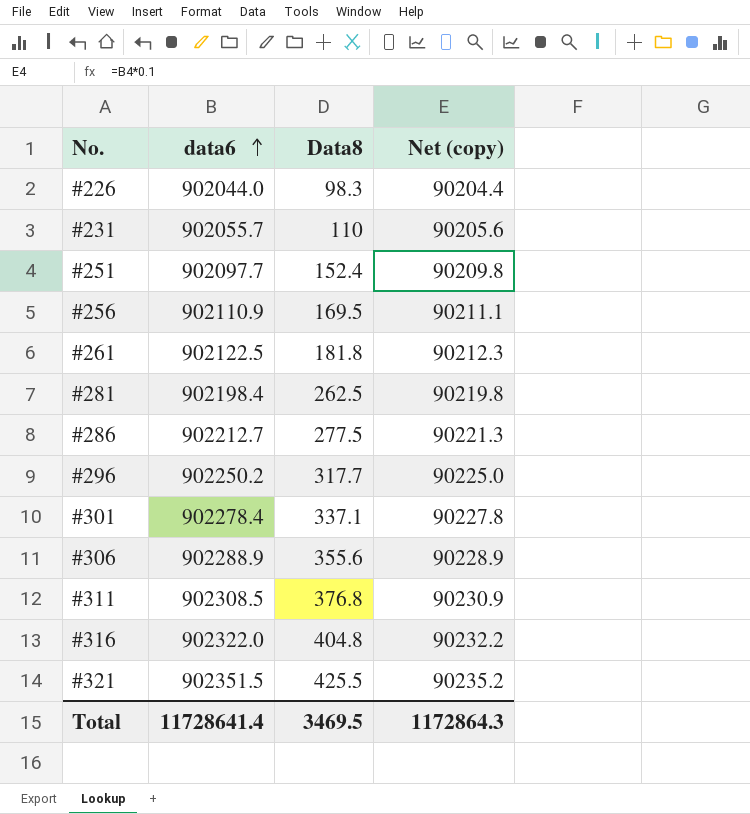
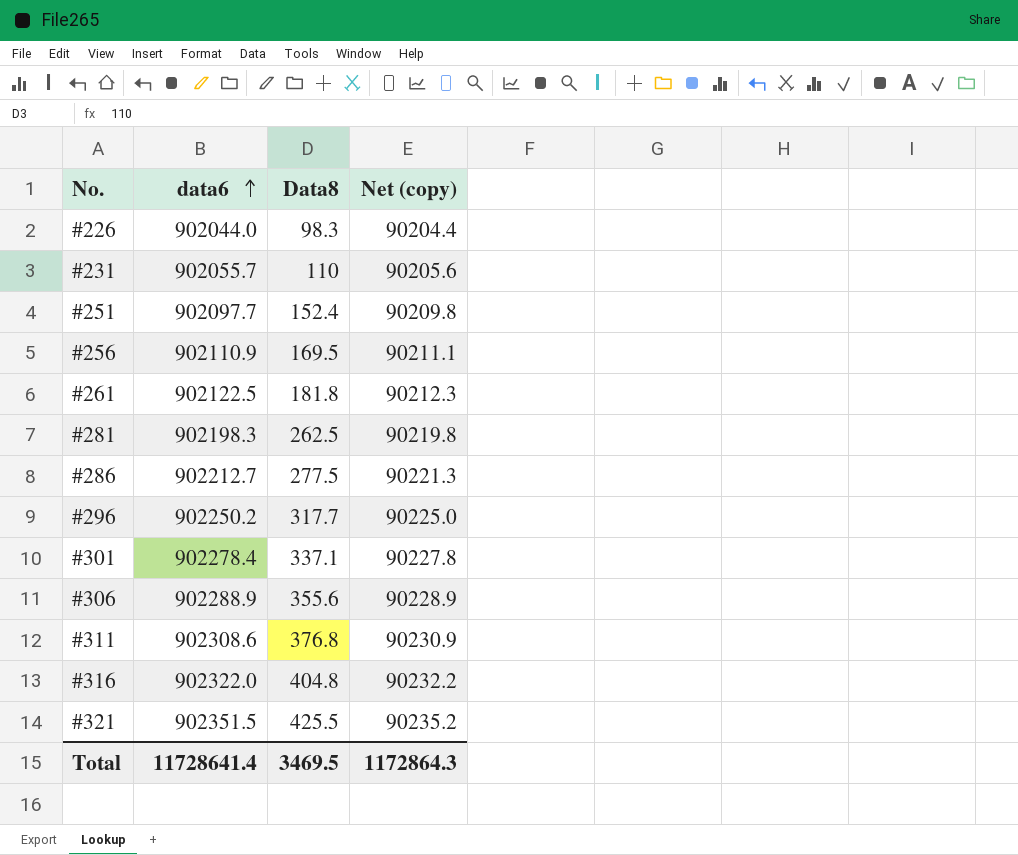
#281 | data6: 902198.4 -> 902198.3
#311 | data6: 902308.5 -> 902308.6

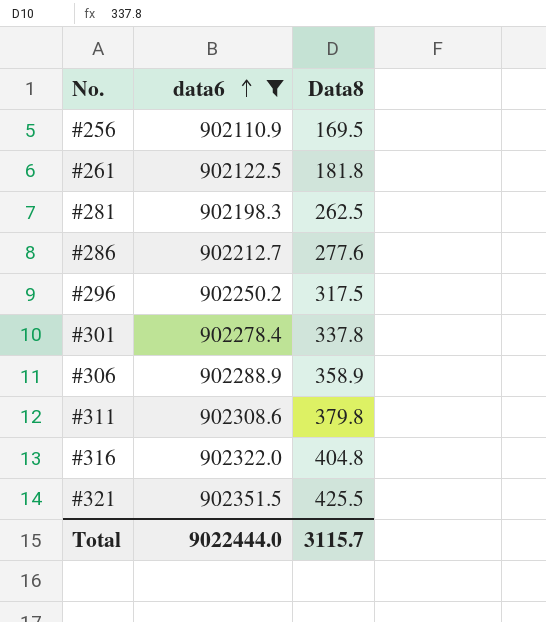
filter: none -> data6 >= 902110.9
column Net (copy) | formula: [data6] * 0.1 -> none
#286 | Data8: 277.5 -> 277.6
#296 | Data8: 317.7 -> 317.5
#301 | Data8: 337.1 -> 337.8
#306 | Data8: 355.6 -> 358.9
#311 | Data8: 376.8 -> 379.8
Total | data6: 11728641.4 -> 9022444.0
Total | Data8: 3469.5 -> 3115.7

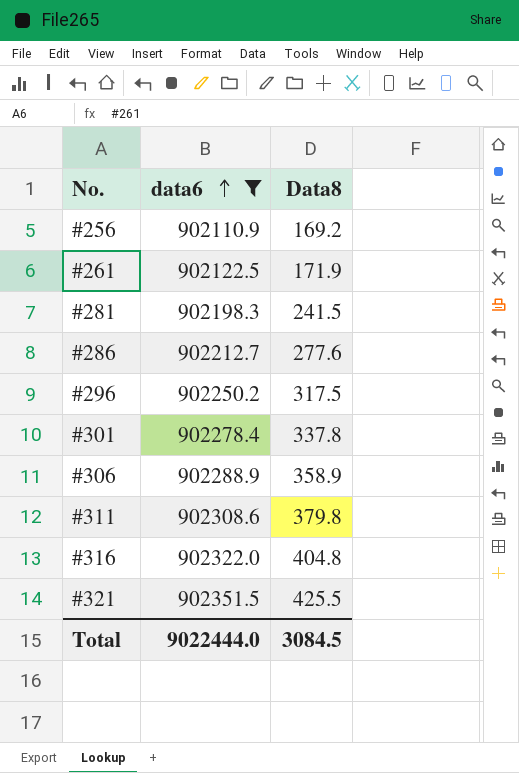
#256 | Data8: 169.5 -> 169.2
#261 | Data8: 181.8 -> 171.9
#281 | Data8: 262.5 -> 241.5
Total | Data8: 3115.7 -> 3084.5

